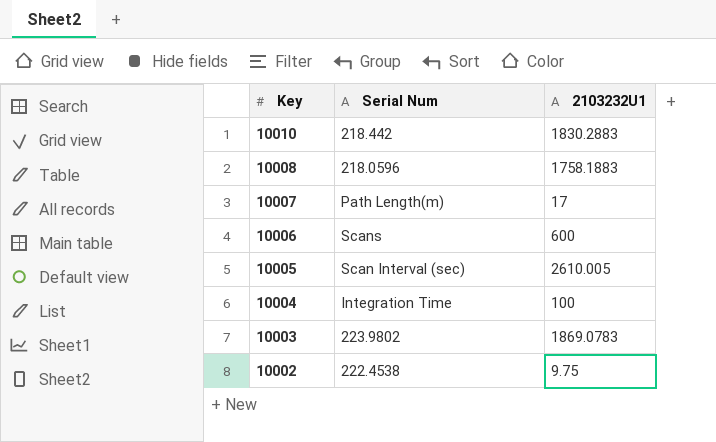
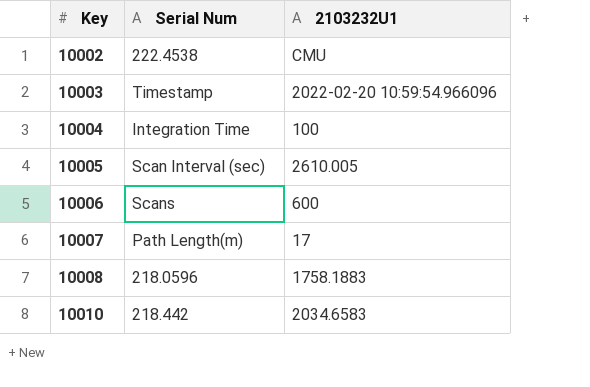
row order: Key descending -> Key ascending
10002 | 2103232U1: 9.75 -> CMU
10003 | Serial Num: 223.9802 -> Timestamp
10003 | 2103232U1: 1869.0783 -> 2022-02-20 10:59:54.966096
10010 | 2103232U1: 1830.2883 -> 2034.6583

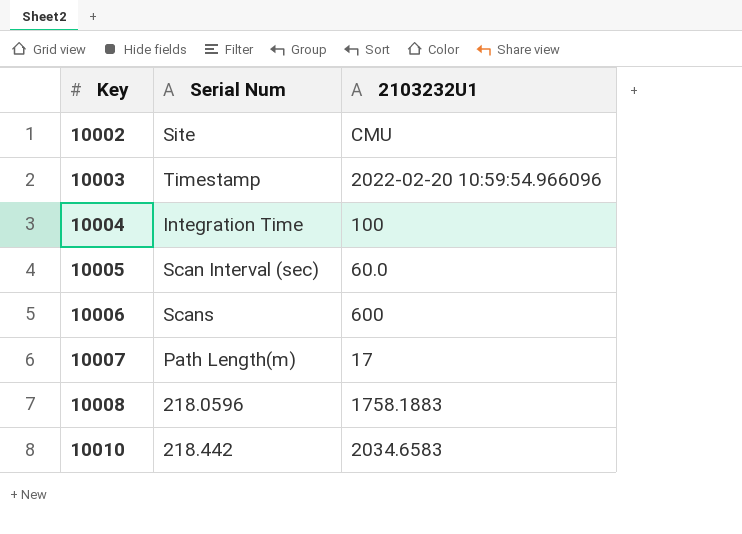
10002 | Serial Num: 222.4538 -> Site
10005 | 2103232U1: 2610.005 -> 60.0

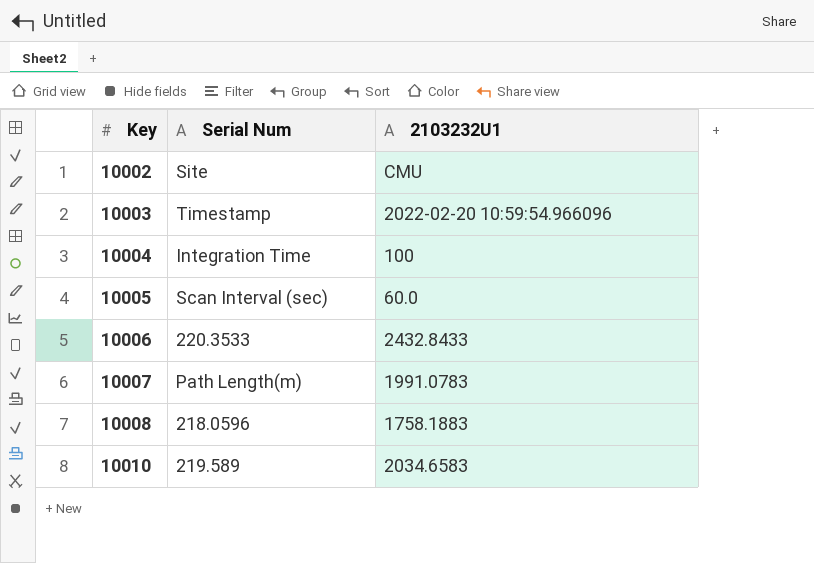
10006 | Serial Num: Scans -> 220.3533
10006 | 2103232U1: 600 -> 2432.8433
10007 | 2103232U1: 17 -> 1991.0783
10010 | Serial Num: 218.442 -> 219.589

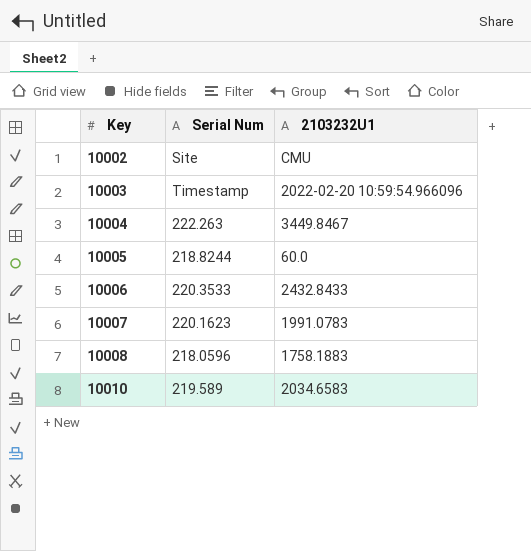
10004 | Serial Num: Integration Time -> 222.263
10004 | 2103232U1: 100 -> 3449.8467
10005 | Serial Num: Scan Interval (sec) -> 218.8244
10007 | Serial Num: Path Length(m) -> 220.1623

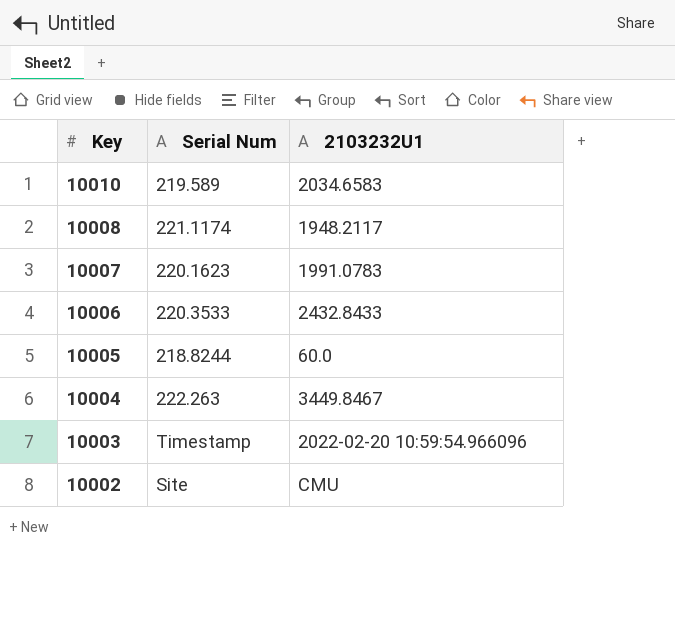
row order: Key ascending -> Key descending
10008 | Serial Num: 218.0596 -> 221.1174
10008 | 2103232U1: 1758.1883 -> 1948.2117

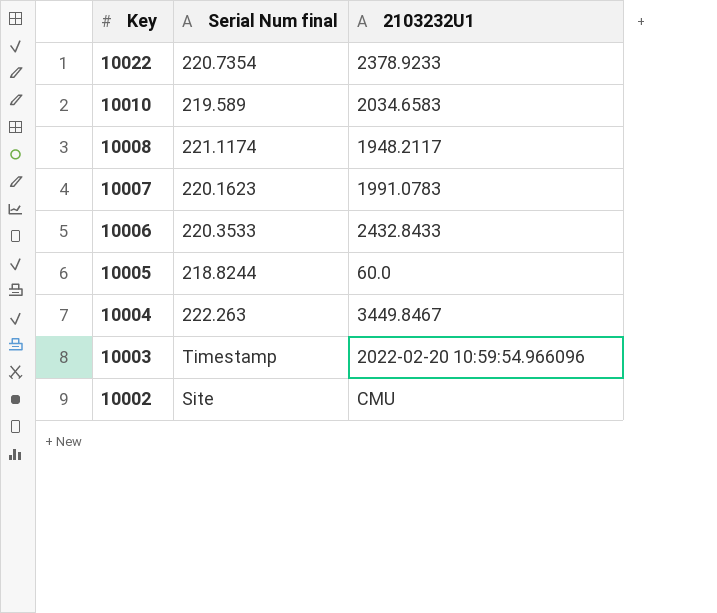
column name: Serial Num -> Serial Num final
row 10022: none -> 220.7354 | 2378.9233

